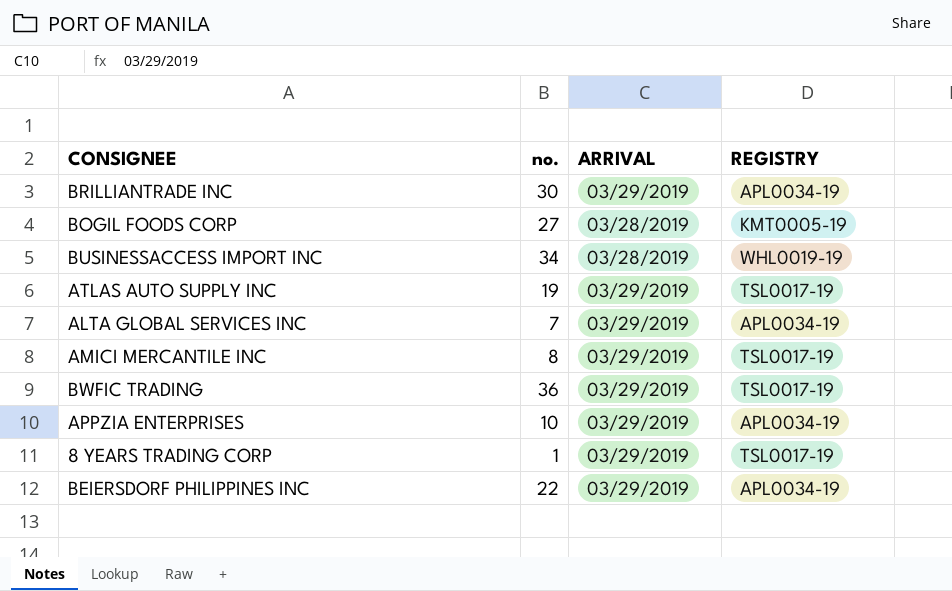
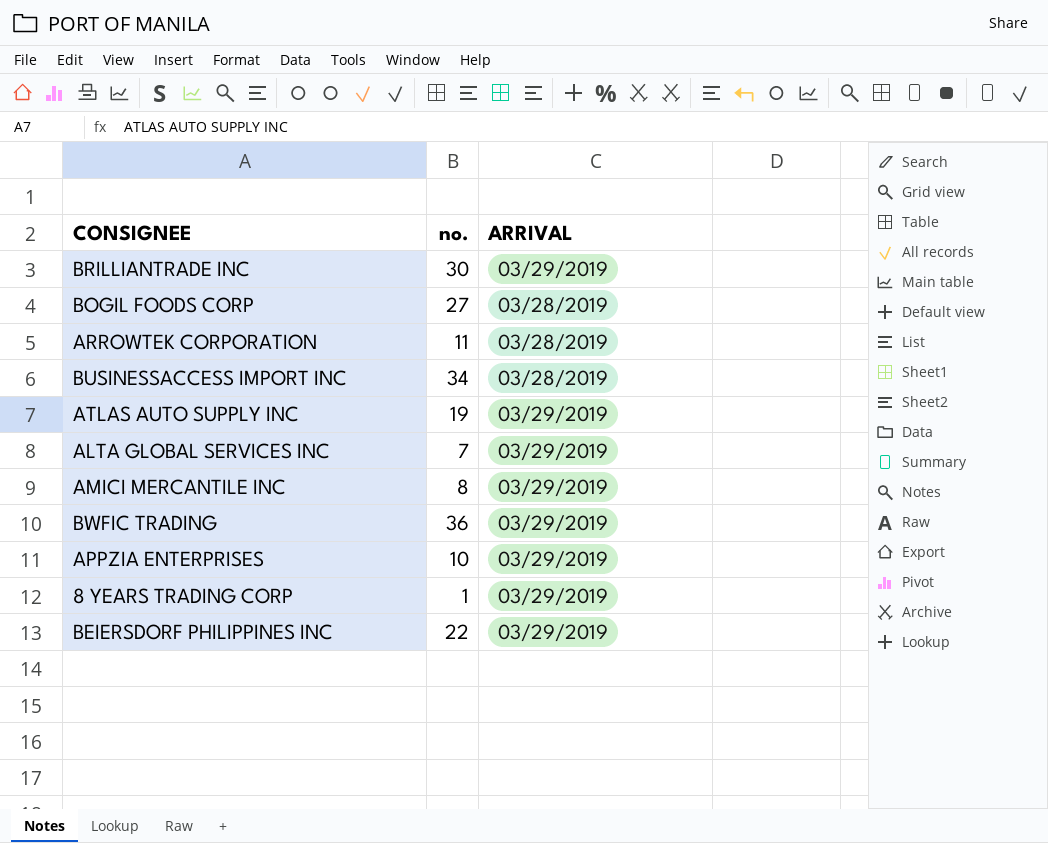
column REGISTRY | position: 4 -> none
row ARROWTEK CORPORATION: none -> 11 | 03/28/2019

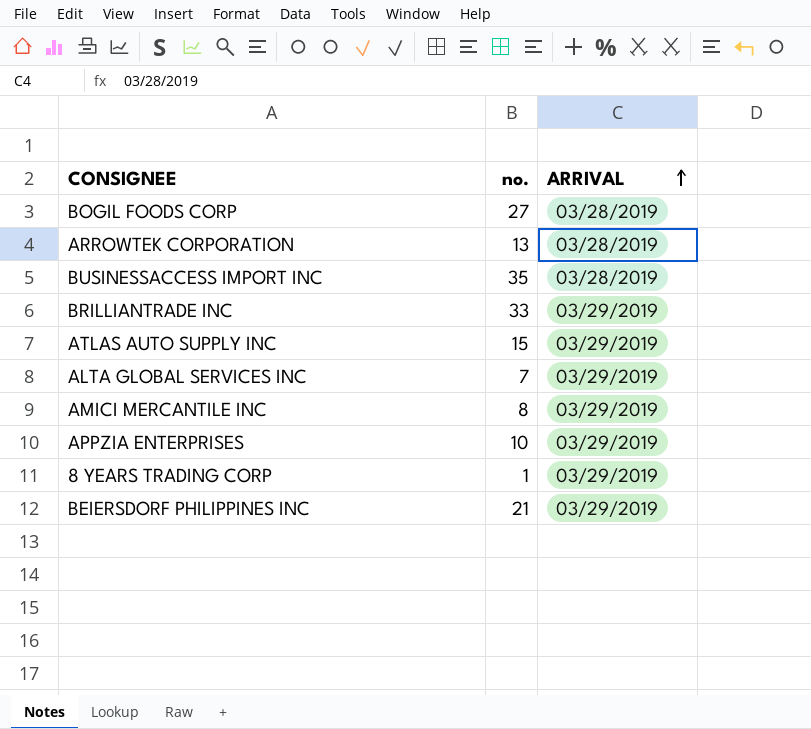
row order: none -> ARRIVAL ascending
row BWFIC TRADING: 36 | 03/29/2019 -> none
ARROWTEK CORPORATION | no.: 11 -> 13
BUSINESSACCESS IMPORT INC | no.: 34 -> 35
BRILLIANTRADE INC | no.: 30 -> 33
ATLAS AUTO SUPPLY INC | no.: 19 -> 15
BEIERSDORF PHILIPPINES INC | no.: 22 -> 21

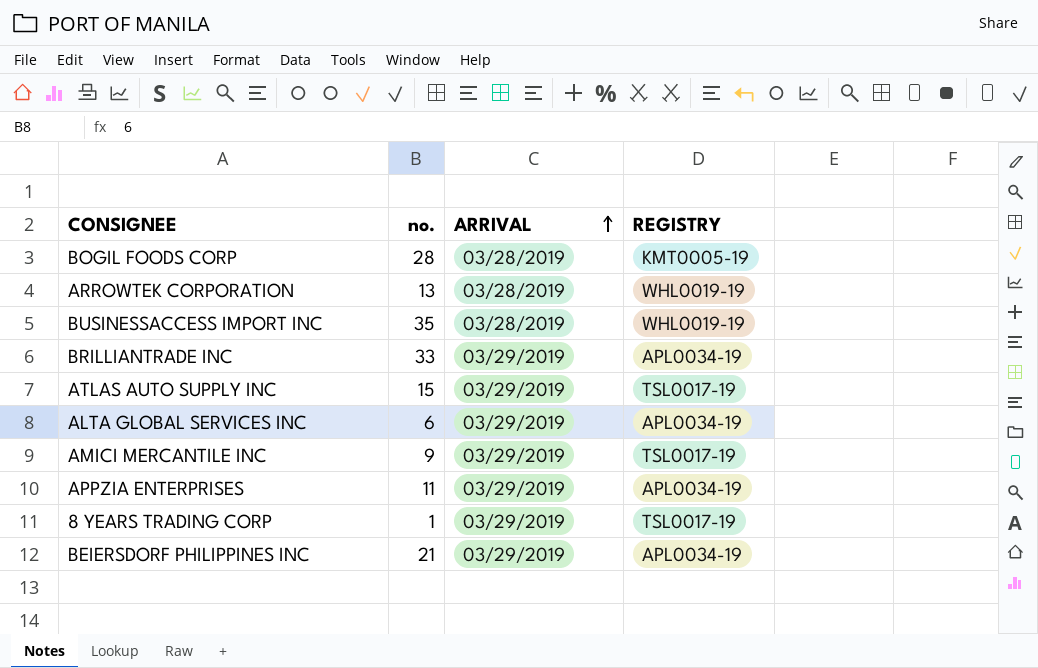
column REGISTRY | position: none -> 4
BOGIL FOODS CORP | no.: 27 -> 28
ALTA GLOBAL SERVICES INC | no.: 7 -> 6
AMICI MERCANTILE INC | no.: 8 -> 9
APPZIA ENTERPRISES | no.: 10 -> 11

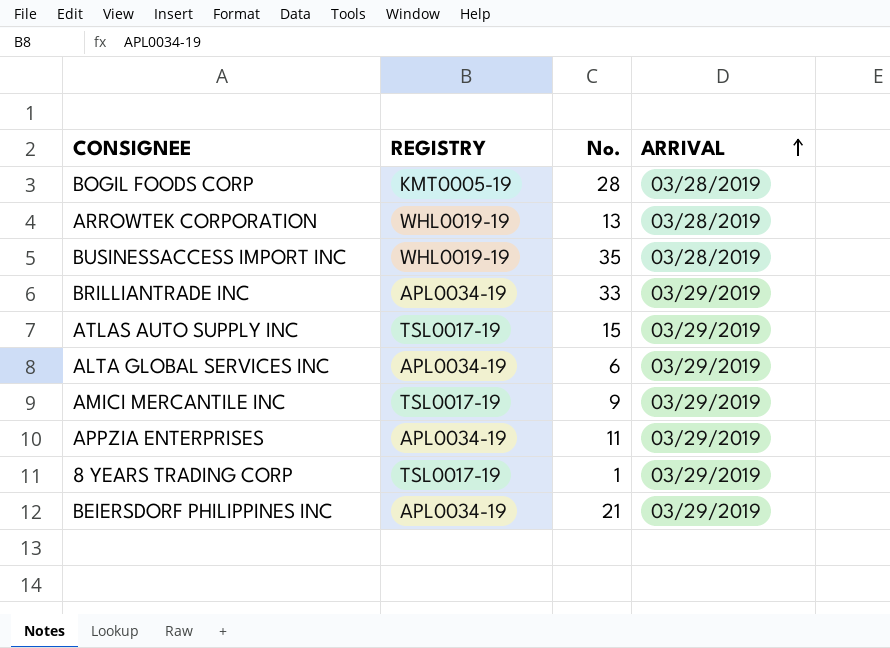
column REGISTRY | position: 4 -> 2
column name: no. -> No.

